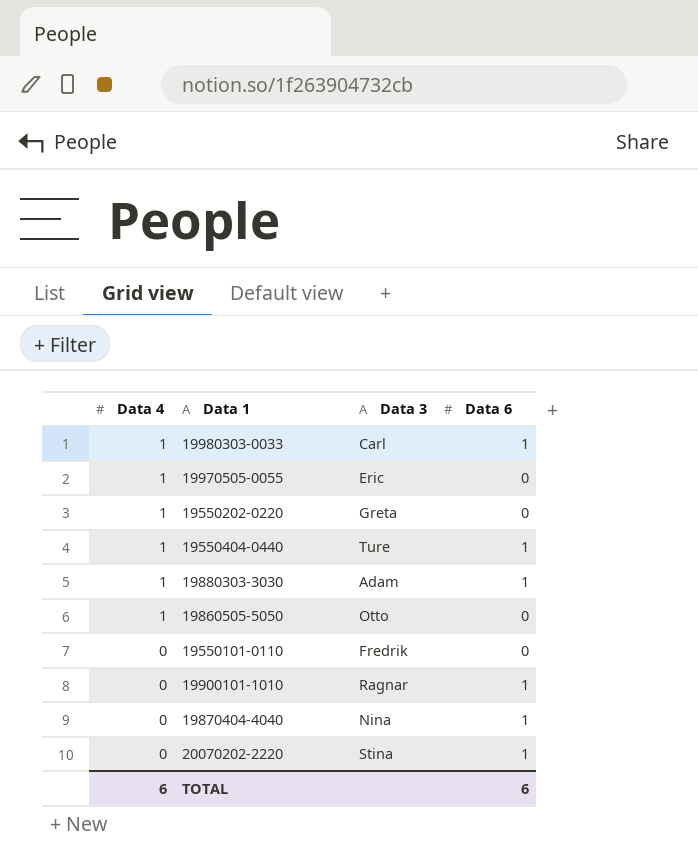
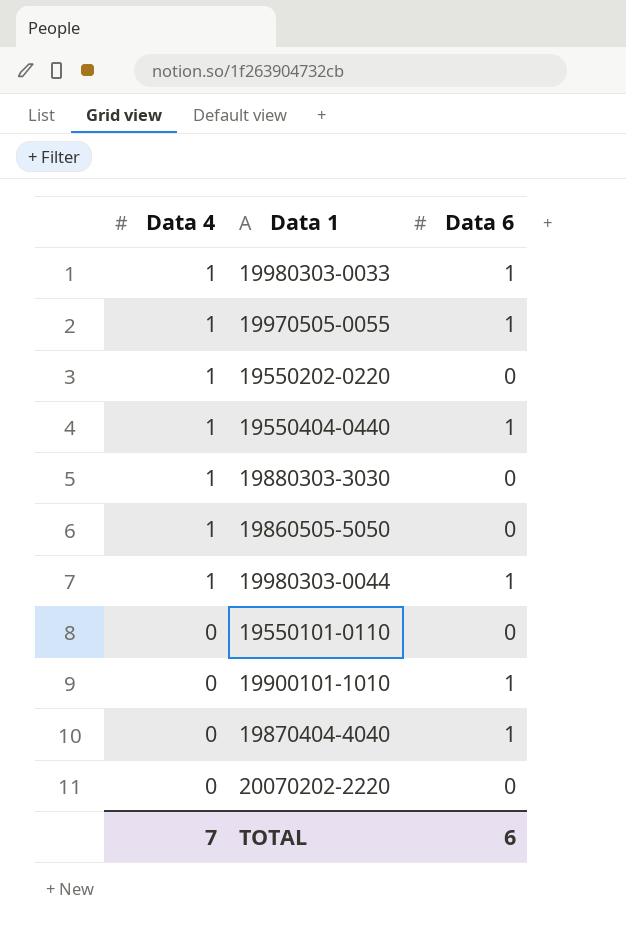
column Data 3 | position: 3 -> none
19970505-0055 | Data 6: 0 -> 1
19880303-3030 | Data 6: 1 -> 0
row 19980303-0044: none -> 1 | 1
20070202-2220 | Data 6: 1 -> 0
TOTAL | Data 4: 6 -> 7

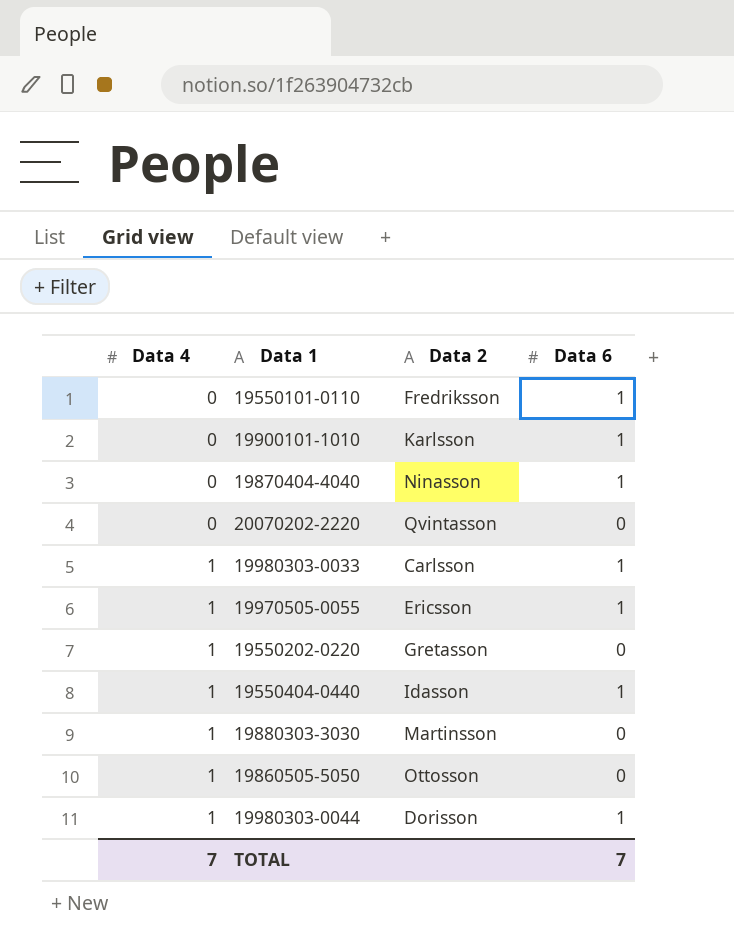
row order: Data 4 descending -> Data 4 ascending
column Data 2 | position: none -> 3
19550101-0110 | Data 6: 0 -> 1
TOTAL | Data 6: 6 -> 7

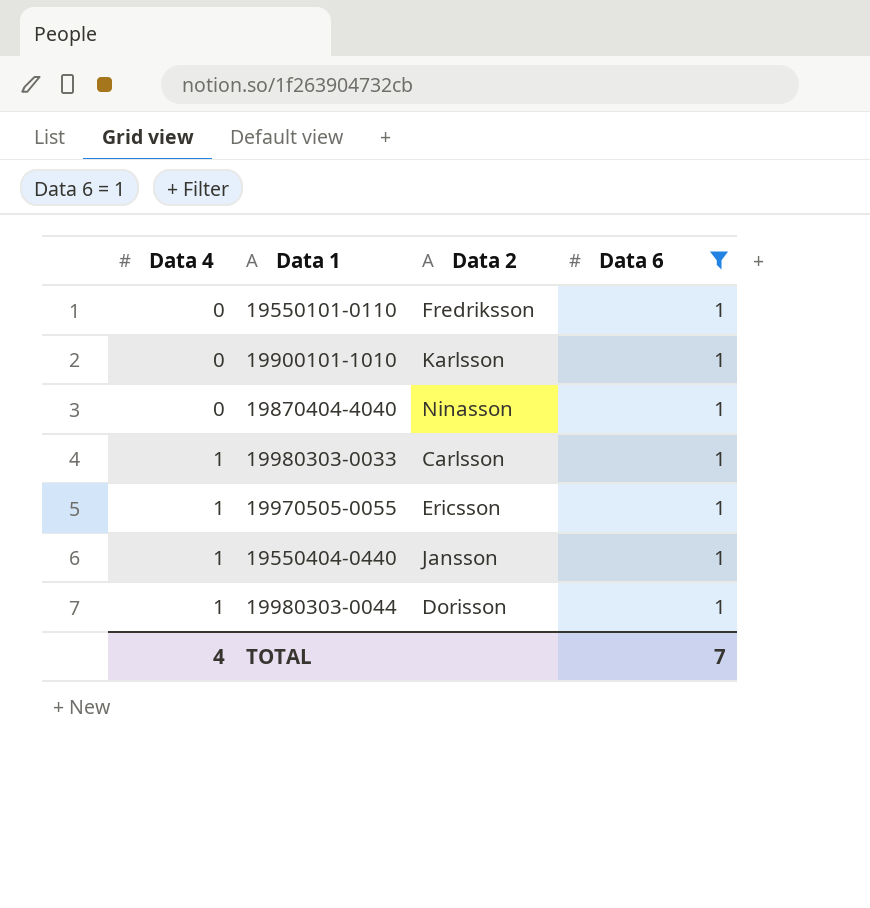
filter: none -> Data 6 = 1
19550404-0440 | Data 2: Idasson -> Jansson
TOTAL | Data 4: 7 -> 4

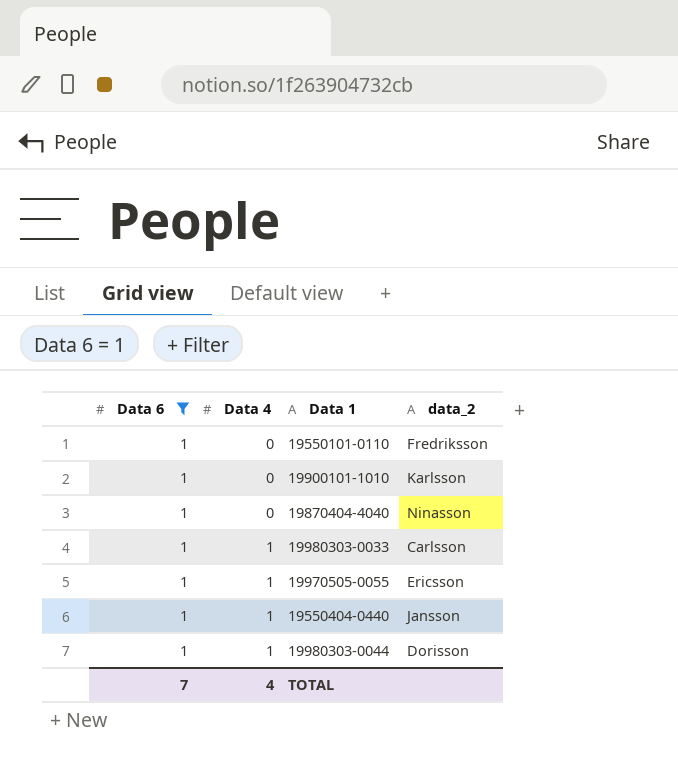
column Data 6 | position: 4 -> 1
column name: Data 2 -> data_2

